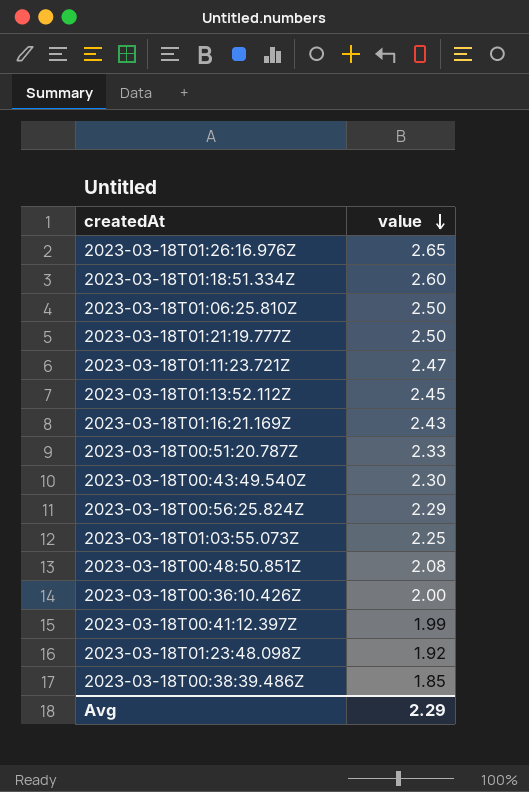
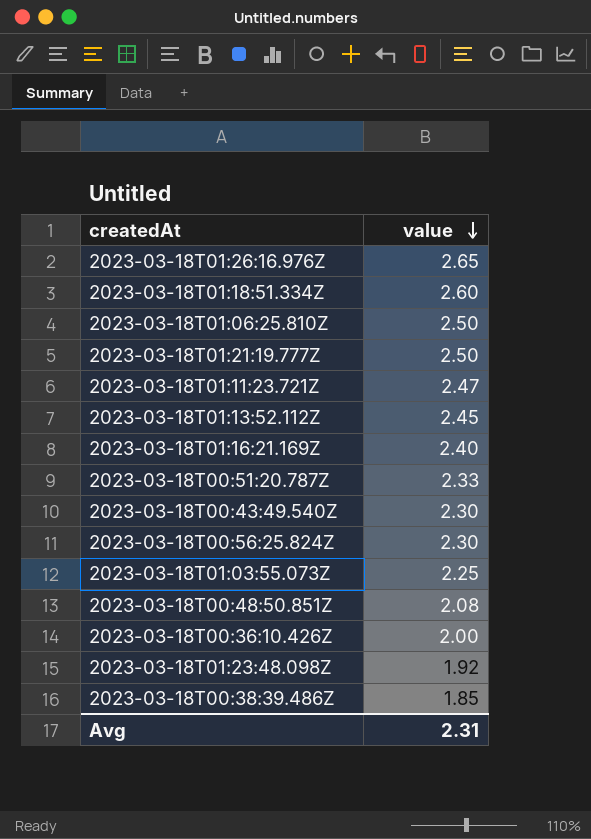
row 2023-03-18T00:41:12.397Z: 1.99 -> none
2023-03-18T01:16:21.169Z | value: 2.43 -> 2.40
2023-03-18T00:56:25.824Z | value: 2.29 -> 2.30
Avg | value: 2.29 -> 2.31

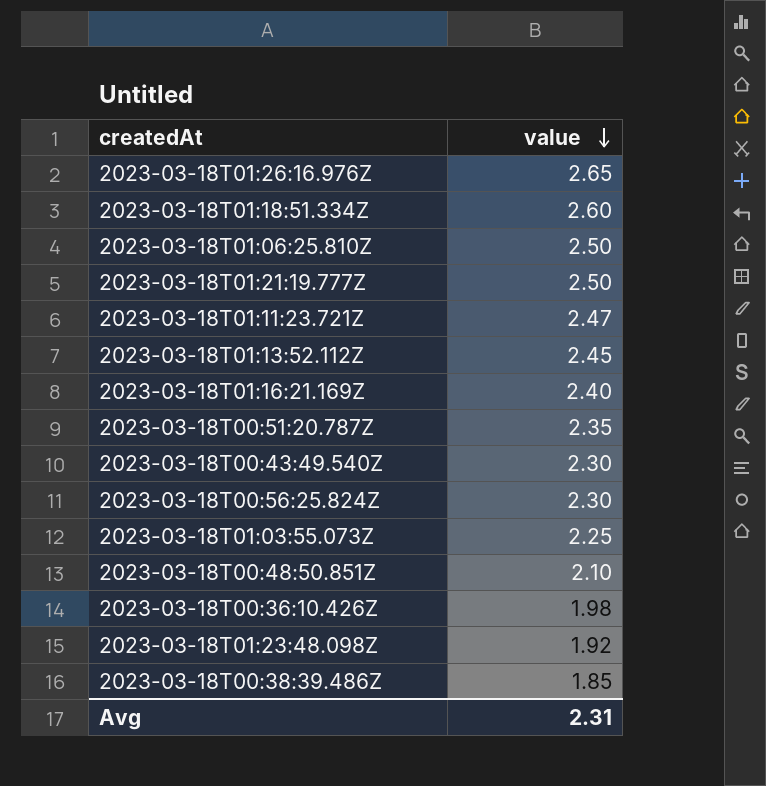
2023-03-18T00:51:20.787Z | value: 2.33 -> 2.35
2023-03-18T00:48:50.851Z | value: 2.08 -> 2.10
2023-03-18T00:36:10.426Z | value: 2.00 -> 1.98

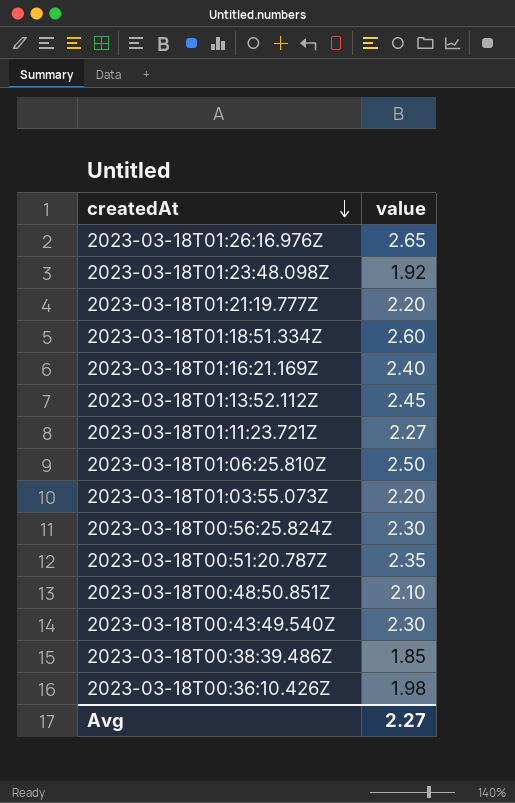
row order: value descending -> createdAt descending
2023-03-18T01:21:19.777Z | value: 2.50 -> 2.20
2023-03-18T01:11:23.721Z | value: 2.47 -> 2.27
2023-03-18T01:03:55.073Z | value: 2.25 -> 2.20
Avg | value: 2.31 -> 2.27

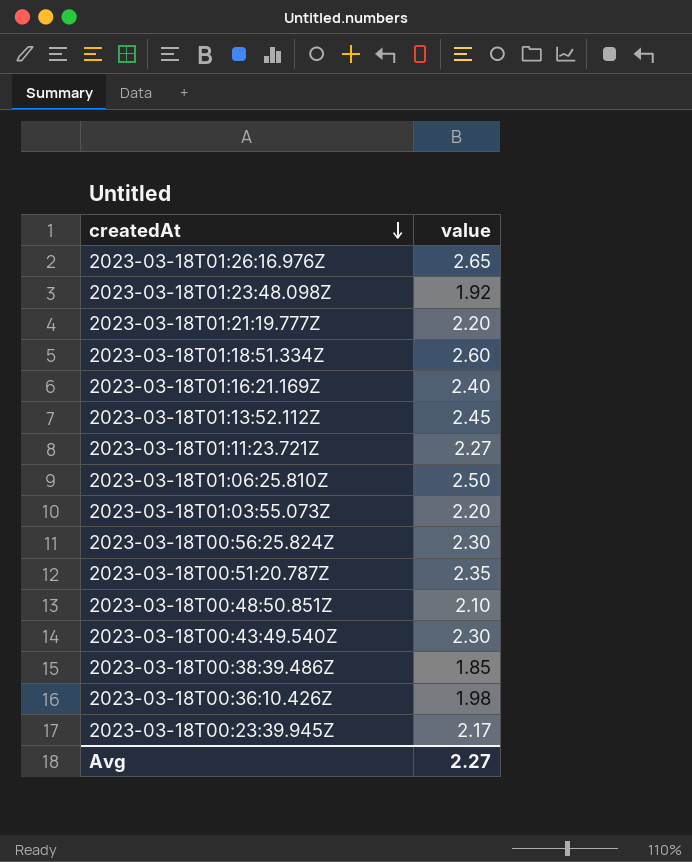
row 2023-03-18T00:23:39.945Z: none -> 2.17

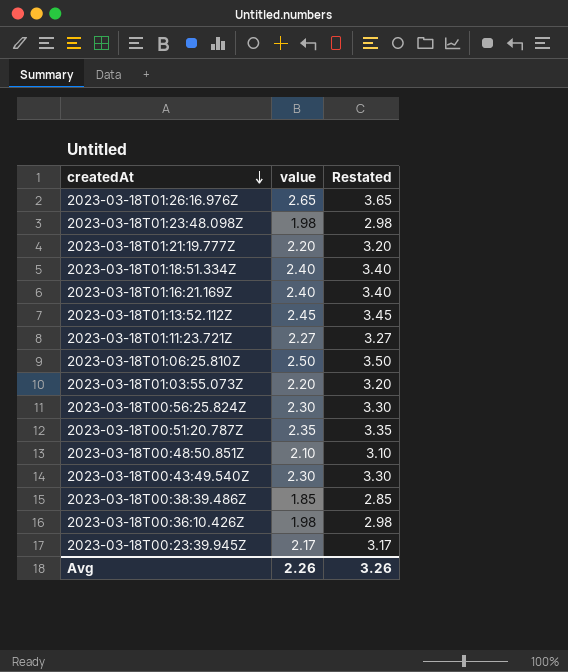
column Restated | formula: none -> [value] + 1
2023-03-18T01:23:48.098Z | value: 1.92 -> 1.98
2023-03-18T01:18:51.334Z | value: 2.60 -> 2.40
Avg | value: 2.27 -> 2.26

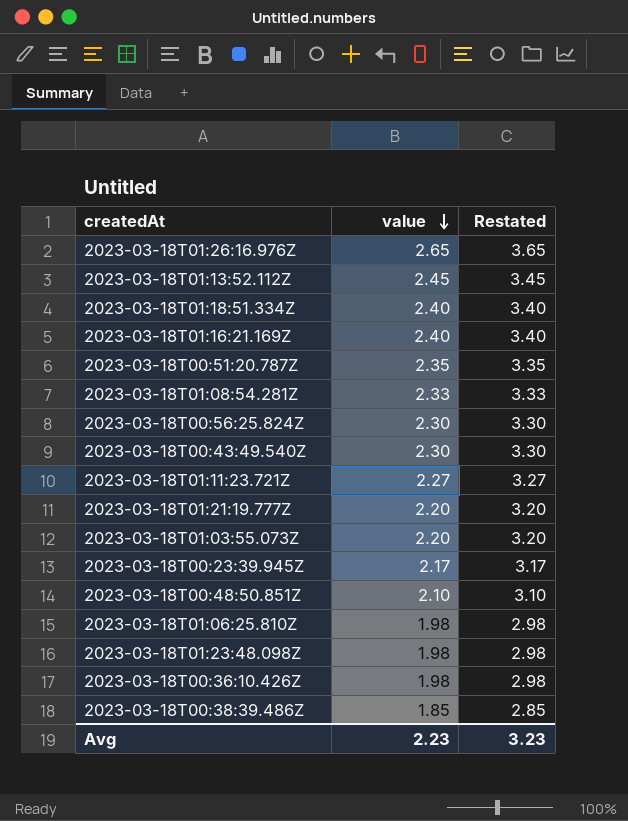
row order: createdAt descending -> value descending
row 2023-03-18T01:08:54.281Z: none -> 2.33 | 3.33
2023-03-18T01:06:25.810Z | value: 2.50 -> 1.98
2023-03-18T01:06:25.810Z | Restated: 3.50 -> 2.98
Avg | value: 2.26 -> 2.23
Avg | Restated: 3.26 -> 3.23

